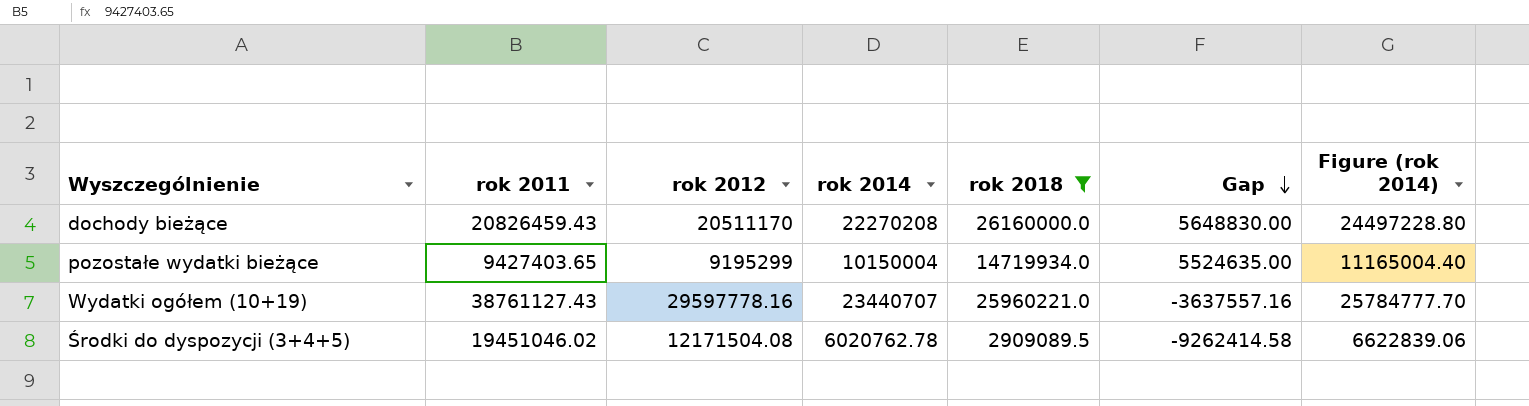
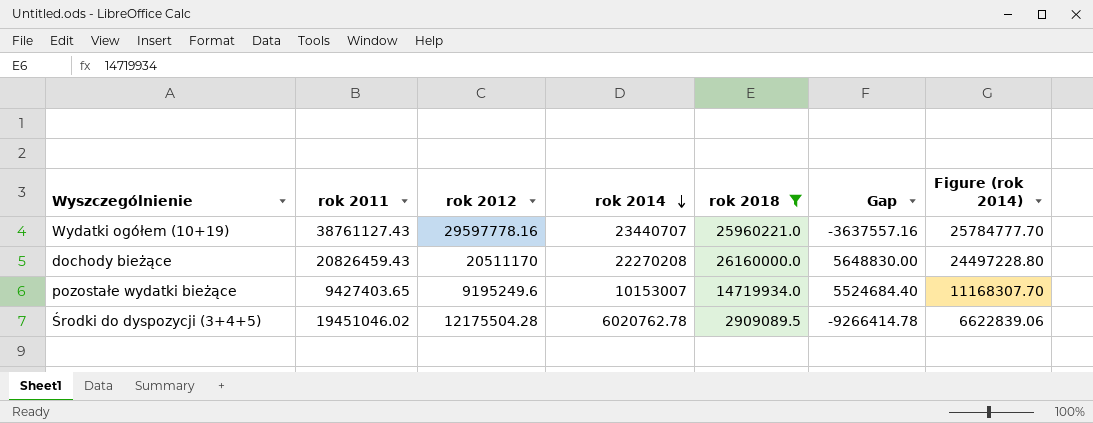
row order: Gap descending -> rok 2014 descending
pozostałe wydatki bieżące | rok 2012: 9195299 -> 9195249.6
pozostałe wydatki bieżące | rok 2014: 10150004 -> 10153007
pozostałe wydatki bieżące | Gap: 5524635.00 -> 5524684.40
pozostałe wydatki bieżące | Figure (rok 2014): 11165004.40 -> 11168307.70
Środki do dyspozycji (3+4+5) | rok 2012: 12171504.08 -> 12175504.28
Środki do dyspozycji (3+4+5) | Gap: -9262414.58 -> -9266414.78

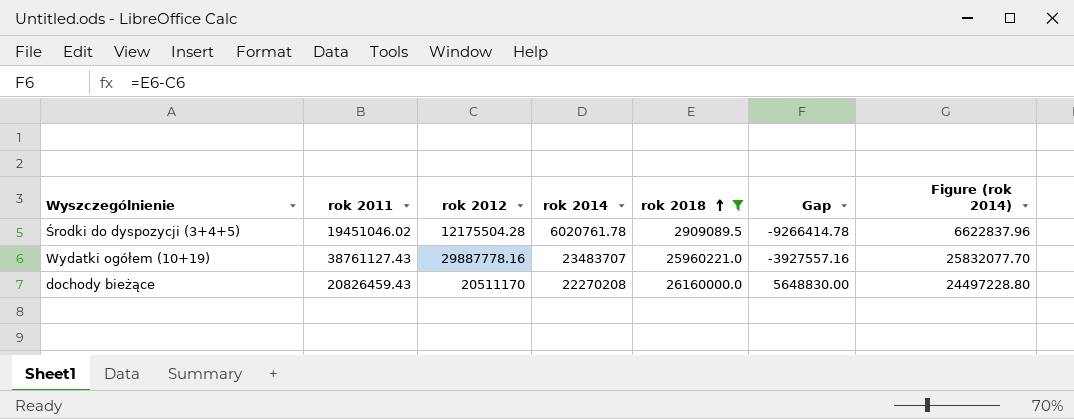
row order: rok 2014 descending -> rok 2018 ascending
row pozostałe wydatki bieżące: 9427403.65 | 9195249.6 | 10153007 | 14719934.0 | 5524684.40 | 11168307.70 -> none
Środki do dyspozycji (3+4+5) | rok 2014: 6020762.78 -> 6020761.78
Środki do dyspozycji (3+4+5) | Figure (rok 2014): 6622839.06 -> 6622837.96
Wydatki ogółem (10+19) | rok 2012: 29597778.16 -> 29887778.16
Wydatki ogółem (10+19) | rok 2014: 23440707 -> 23483707
Wydatki ogółem (10+19) | Gap: -3637557.16 -> -3927557.16
Wydatki ogółem (10+19) | Figure (rok 2014): 25784777.70 -> 25832077.70

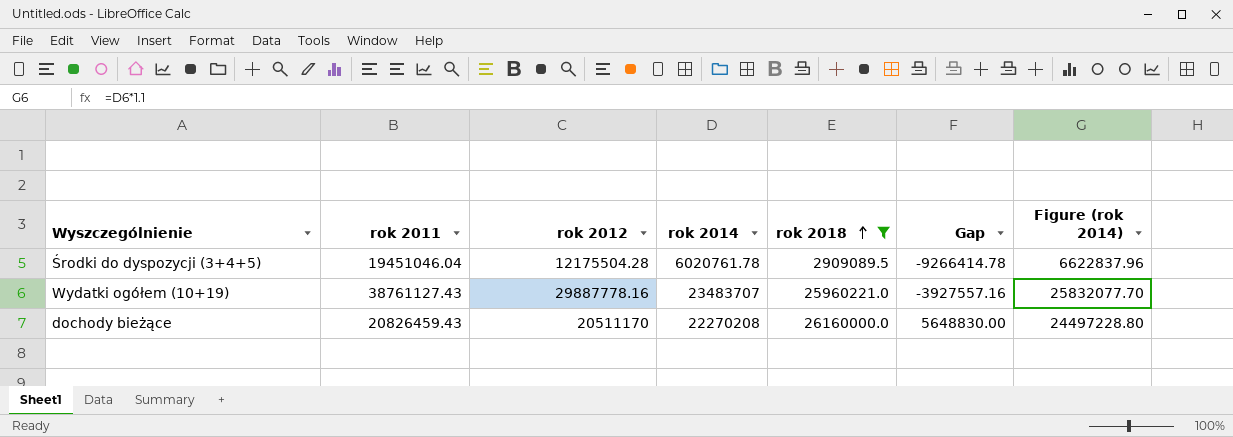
Środki do dyspozycji (3+4+5) | rok 2011: 19451046.02 -> 19451046.04

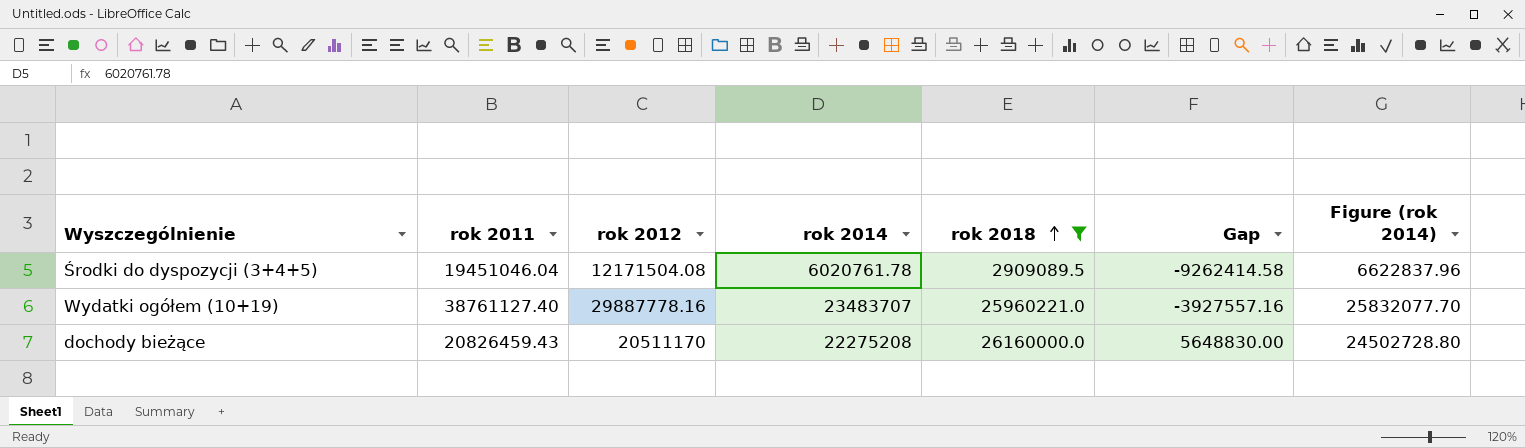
Środki do dyspozycji (3+4+5) | rok 2012: 12175504.28 -> 12171504.08
Środki do dyspozycji (3+4+5) | Gap: -9266414.78 -> -9262414.58
Wydatki ogółem (10+19) | rok 2011: 38761127.43 -> 38761127.40
dochody bieżące | rok 2014: 22270208 -> 22275208
dochody bieżące | Figure (rok 2014): 24497228.80 -> 24502728.80

